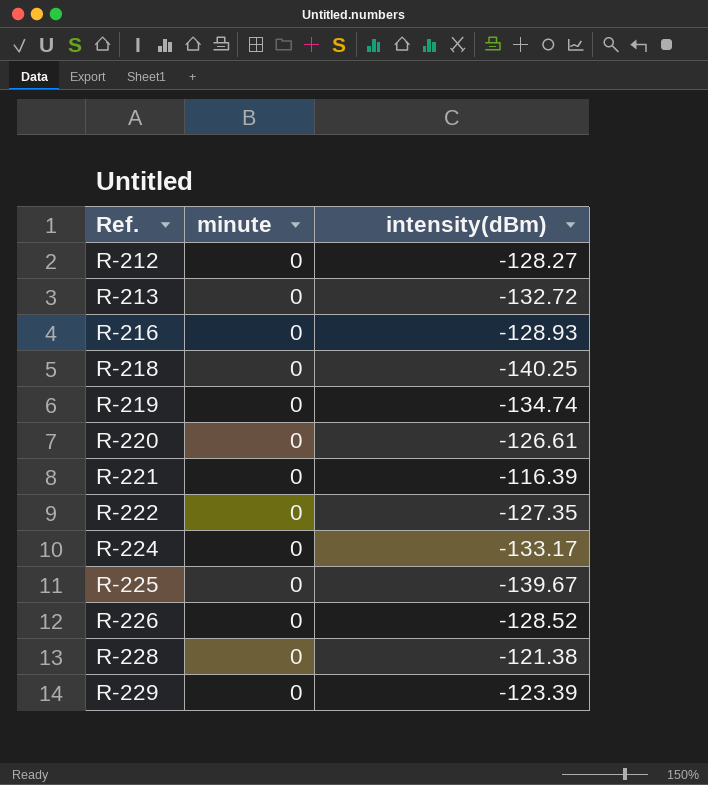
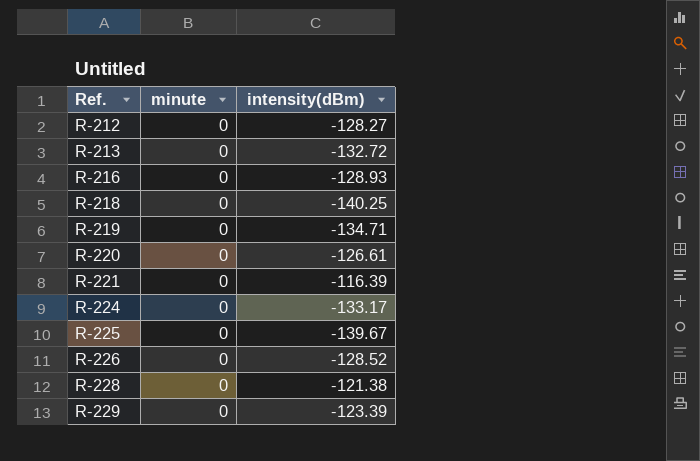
row R-222: 0 | -127.35 -> none
R-219 | intensity(dBm): -134.74 -> -134.71

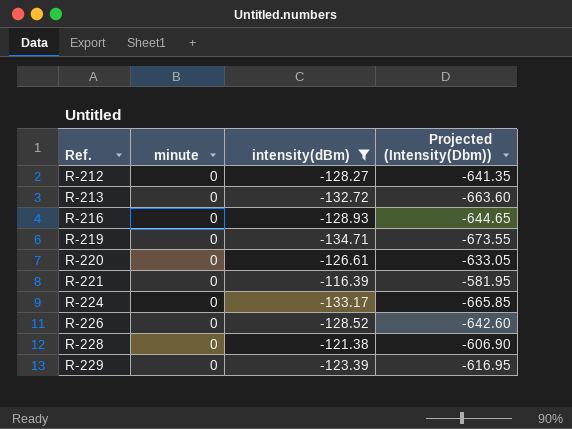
filter: none -> intensity(dBm) >= -134.71
column Projected (Intensity(Dbm)) | formula: none -> [intensity(dBm)] * 5

